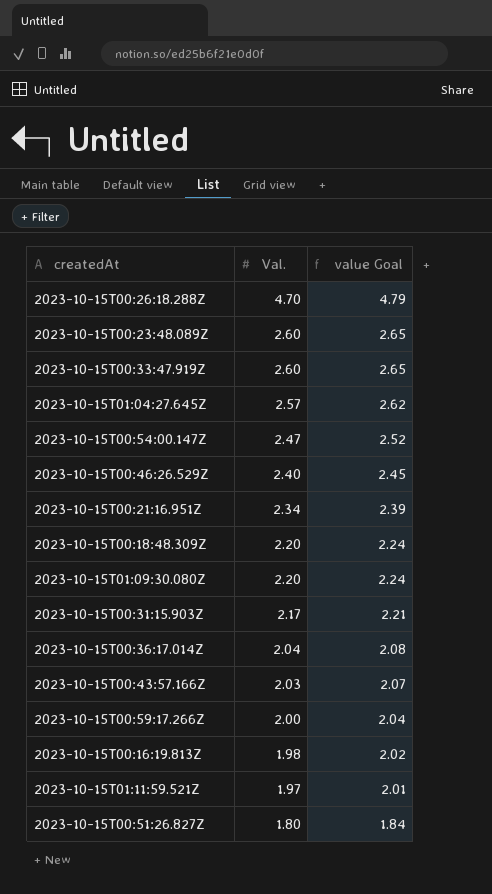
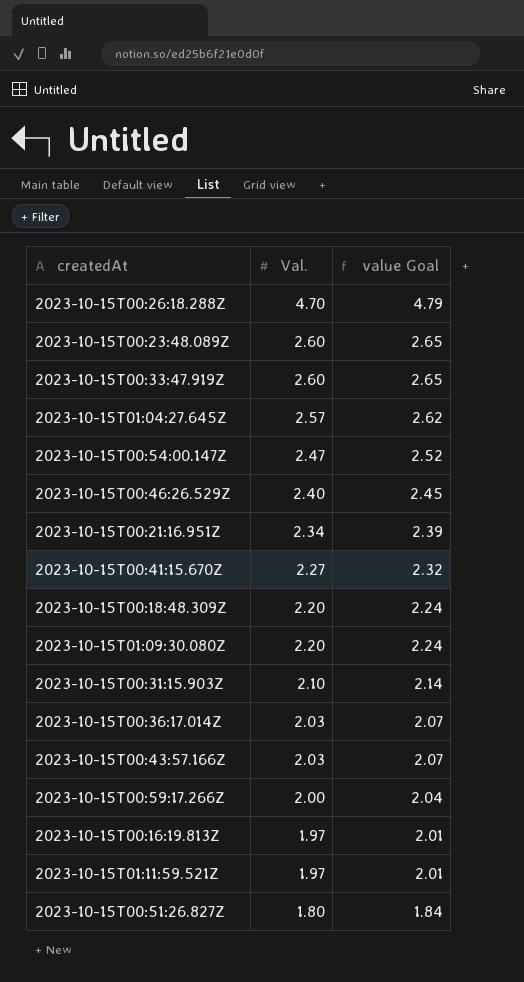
row 2023-10-15T00:41:15.670Z: none -> 2.27 | 2.32
2023-10-15T00:31:15.903Z | Val.: 2.17 -> 2.10
2023-10-15T00:31:15.903Z | value Goal: 2.21 -> 2.14
2023-10-15T00:36:17.014Z | Val.: 2.04 -> 2.03
2023-10-15T00:36:17.014Z | value Goal: 2.08 -> 2.07
2023-10-15T00:16:19.813Z | Val.: 1.98 -> 1.97
2023-10-15T00:16:19.813Z | value Goal: 2.02 -> 2.01

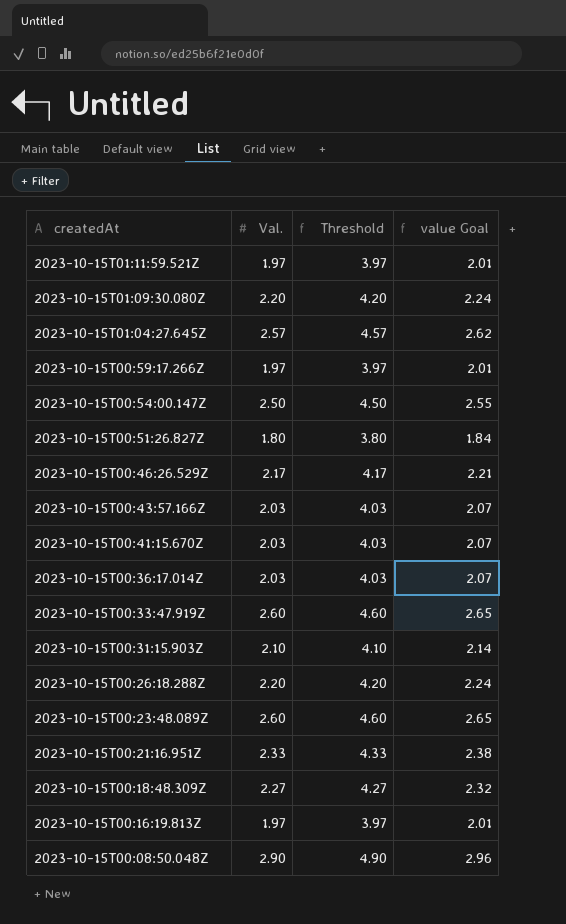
row order: Val. descending -> createdAt descending
column Threshold | formula: none -> [Val.] + 2
2023-10-15T00:59:17.266Z | Val.: 2.00 -> 1.97
2023-10-15T00:59:17.266Z | value Goal: 2.04 -> 2.01
2023-10-15T00:54:00.147Z | Val.: 2.47 -> 2.50
2023-10-15T00:54:00.147Z | value Goal: 2.52 -> 2.55
2023-10-15T00:46:26.529Z | Val.: 2.40 -> 2.17
2023-10-15T00:46:26.529Z | value Goal: 2.45 -> 2.21
2023-10-15T00:41:15.670Z | Val.: 2.27 -> 2.03
2023-10-15T00:41:15.670Z | value Goal: 2.32 -> 2.07
2023-10-15T00:26:18.288Z | Val.: 4.70 -> 2.20
2023-10-15T00:26:18.288Z | value Goal: 4.79 -> 2.24
2023-10-15T00:21:16.951Z | Val.: 2.34 -> 2.33
2023-10-15T00:21:16.951Z | value Goal: 2.39 -> 2.38
2023-10-15T00:18:48.309Z | Val.: 2.20 -> 2.27
2023-10-15T00:18:48.309Z | value Goal: 2.24 -> 2.32
row 2023-10-15T00:08:50.048Z: none -> 2.90 | 4.90 | 2.96

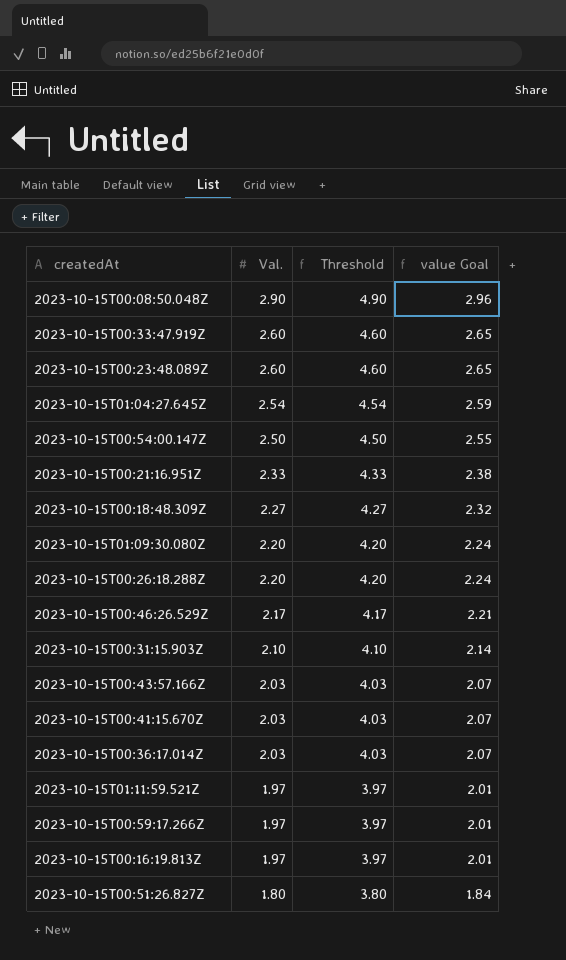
row order: createdAt descending -> Val. descending
2023-10-15T01:04:27.645Z | Val.: 2.57 -> 2.54
2023-10-15T01:04:27.645Z | Threshold: 4.57 -> 4.54
2023-10-15T01:04:27.645Z | value Goal: 2.62 -> 2.59

